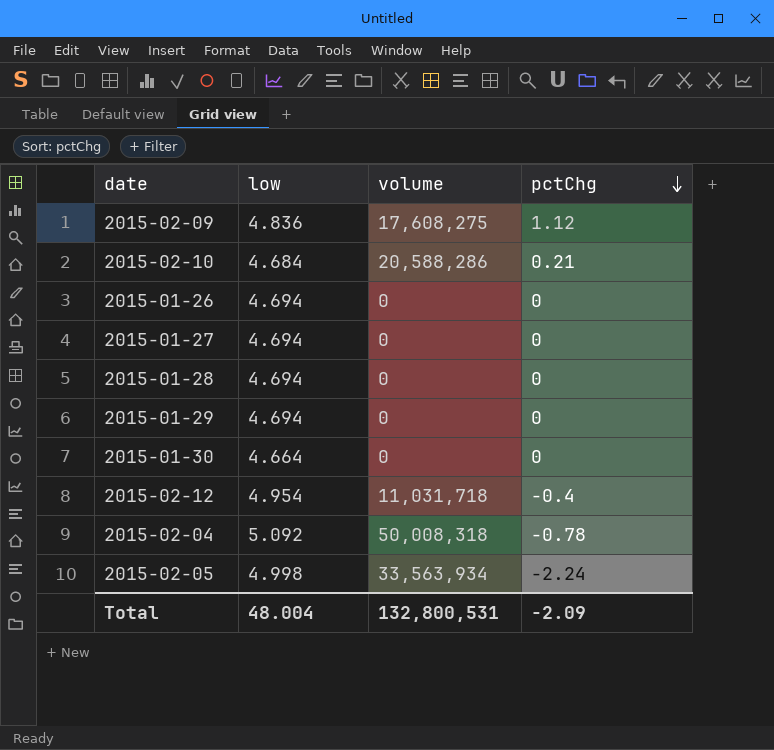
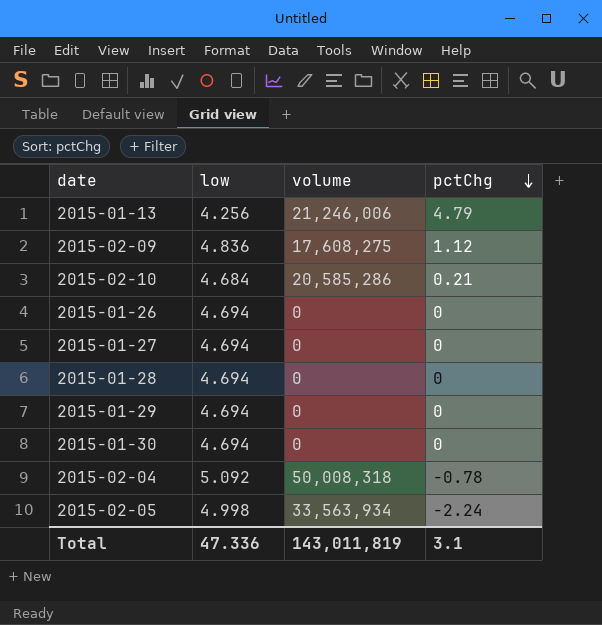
row 2015-02-12: 4.954 | 11,031,718 | -0.4 -> none
row 2015-01-13: none -> 4.256 | 21,246,006 | 4.79
2015-02-10 | volume: 20,588,286 -> 20,585,286
2015-01-30 | low: 4.664 -> 4.694
Total | low: 48.004 -> 47.336
Total | volume: 132,800,531 -> 143,011,819
Total | pctChg: -2.09 -> 3.1

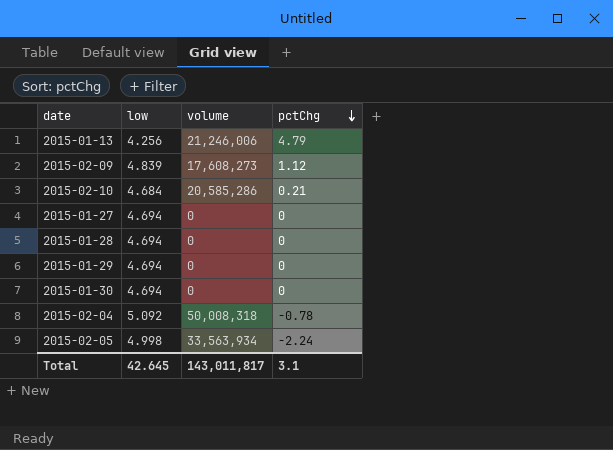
row 2015-01-26: 4.694 | 0 | 0 -> none
2015-02-09 | low: 4.836 -> 4.839
2015-02-09 | volume: 17,608,275 -> 17,608,273
Total | low: 47.336 -> 42.645
Total | volume: 143,011,819 -> 143,011,817

